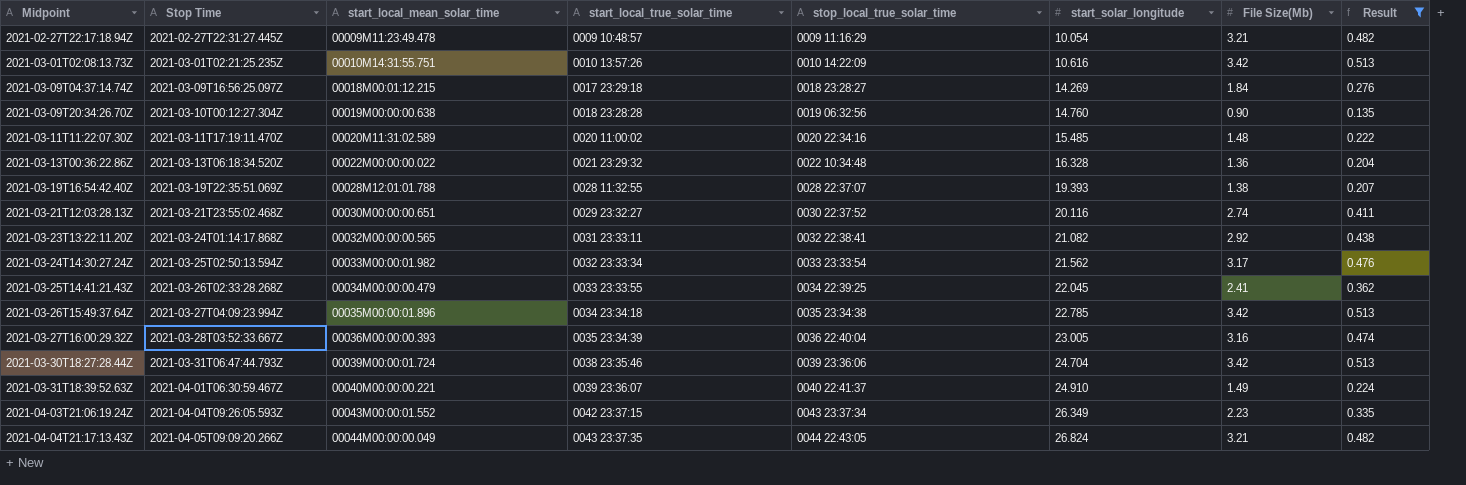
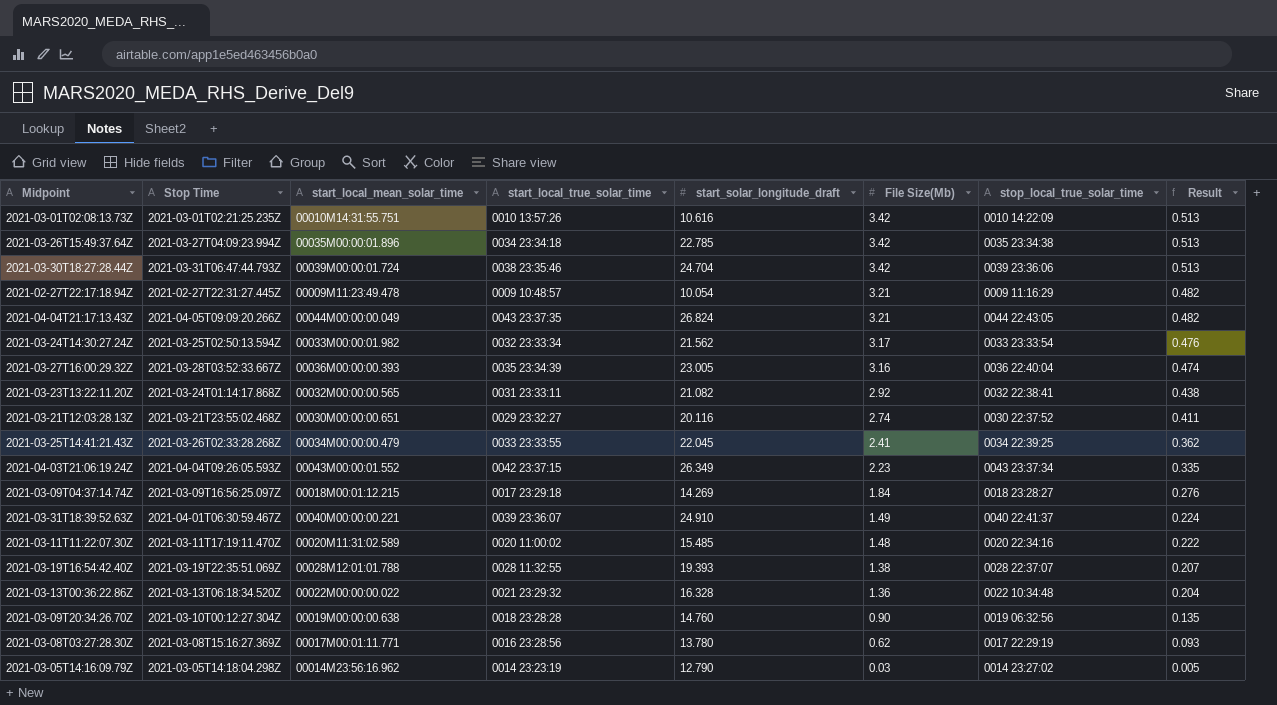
filter: Result >= 0.135 -> none
row order: Midpoint ascending -> File Size(Mb) descending
column name: start_solar_longitude -> start_solar_longitude_draft
column stop_local_true_solar_time | position: 5 -> 7

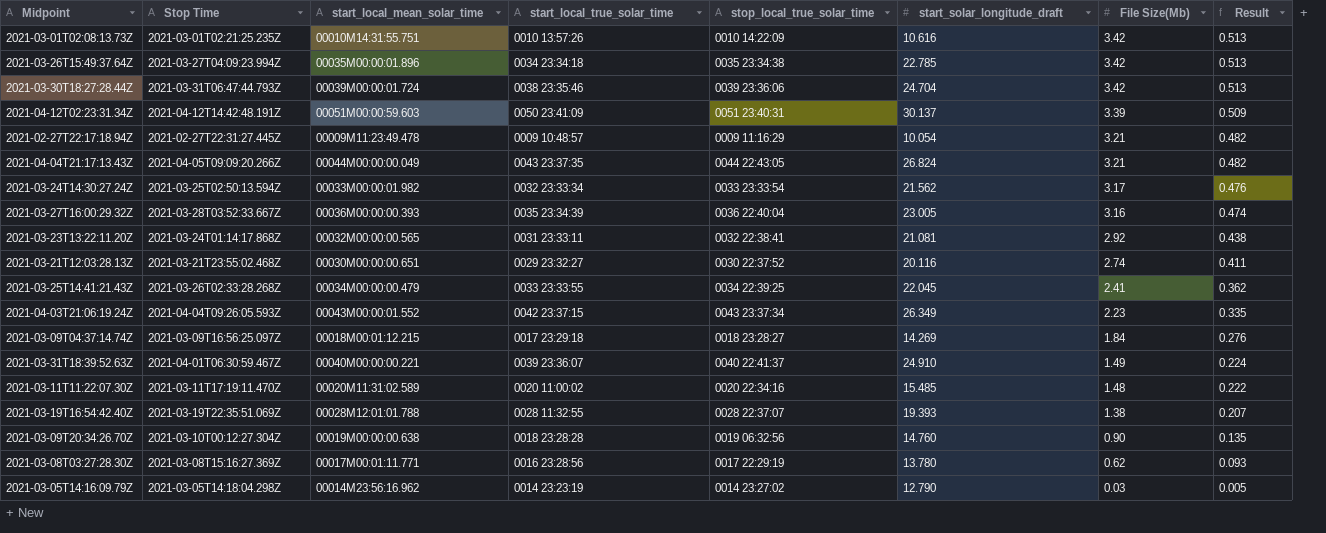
column stop_local_true_solar_time | position: 7 -> 5
row 2021-03-13T00:36:22.86Z: 2021-03-13T06:18:34.520Z | 00022M00:00:00.022 | 0021 23:29:32 | 16.328 | 1.36 | 0022 10:34:48 | 0.204 -> none
row 2021-04-12T02:23:31.34Z: none -> 2021-04-12T14:42:48.191Z | 00051M00:00:59.603 | 0050 23:41:09 | 0051 23:40:31 | 30.137 | 3.39 | 0.509
2021-03-23T13:22:11.20Z | start_solar_longitude_draft: 21.082 -> 21.081

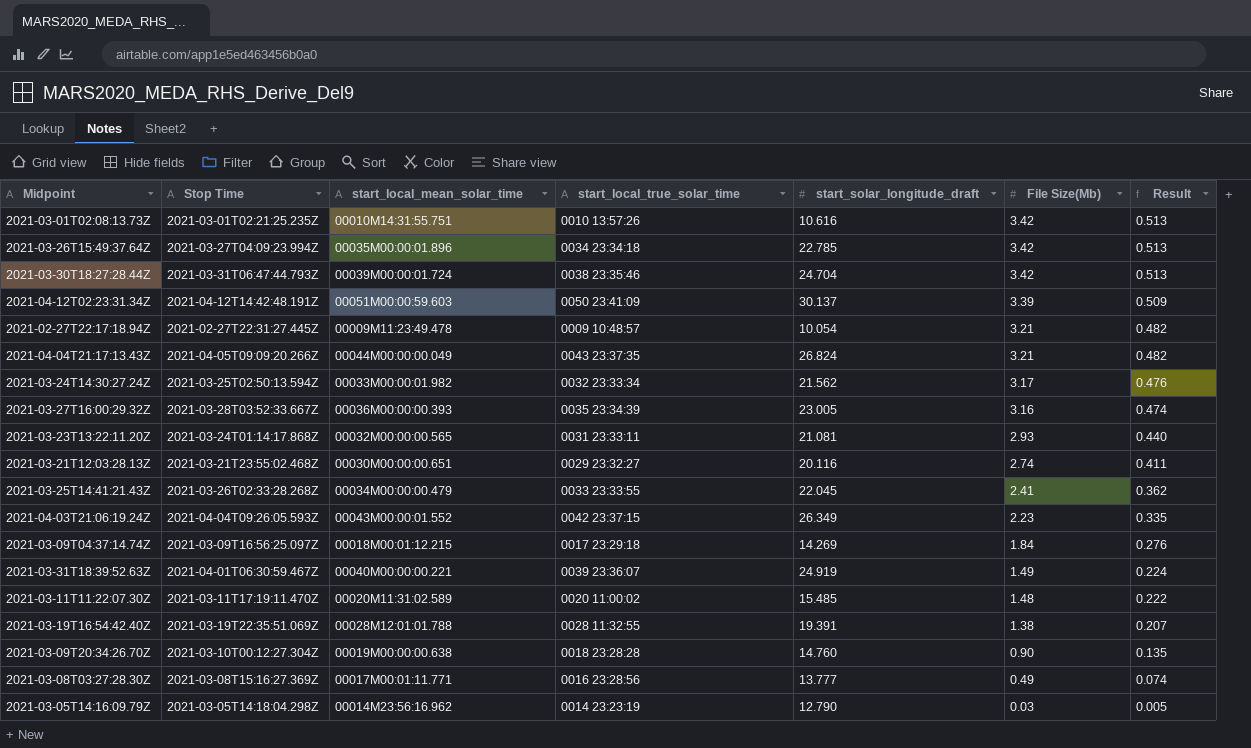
column stop_local_true_solar_time | position: 5 -> none
2021-03-23T13:22:11.20Z | File Size(Mb): 2.92 -> 2.93
2021-03-23T13:22:11.20Z | Result: 0.438 -> 0.440
2021-03-31T18:39:52.63Z | start_solar_longitude_draft: 24.910 -> 24.919
2021-03-19T16:54:42.40Z | start_solar_longitude_draft: 19.393 -> 19.391
2021-03-08T03:27:28.30Z | start_solar_longitude_draft: 13.780 -> 13.777
2021-03-08T03:27:28.30Z | File Size(Mb): 0.62 -> 0.49
2021-03-08T03:27:28.30Z | Result: 0.093 -> 0.074

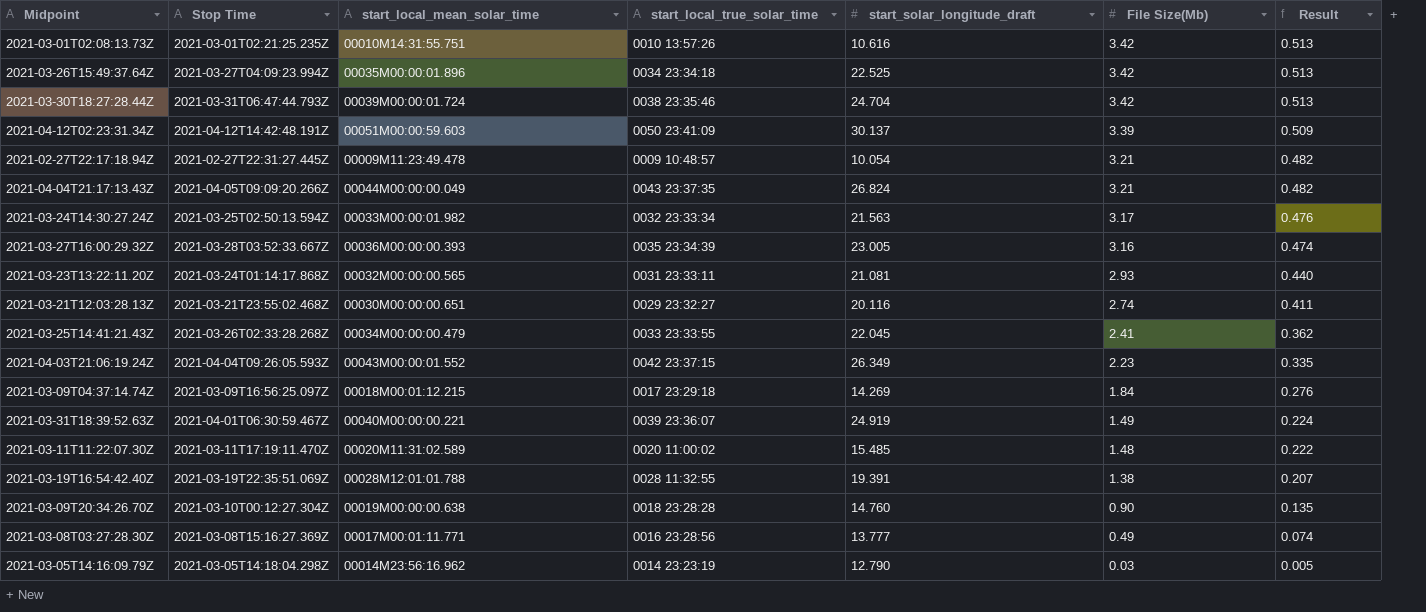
2021-03-26T15:49:37.64Z | start_solar_longitude_draft: 22.785 -> 22.525
2021-03-24T14:30:27.24Z | start_solar_longitude_draft: 21.562 -> 21.563

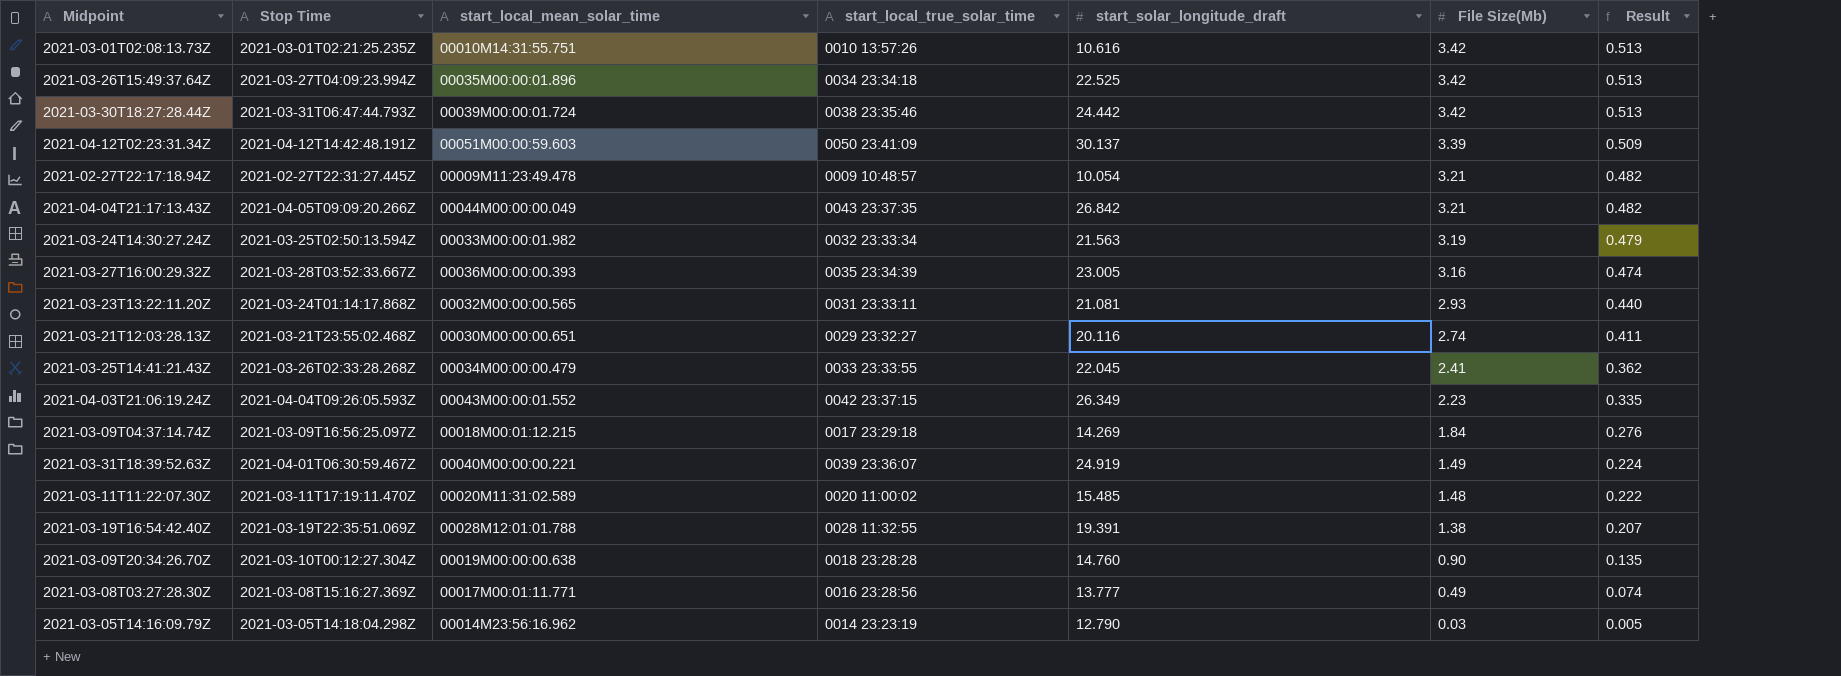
2021-03-30T18:27:28.44Z | start_solar_longitude_draft: 24.704 -> 24.442
2021-04-04T21:17:13.43Z | start_solar_longitude_draft: 26.824 -> 26.842
2021-03-24T14:30:27.24Z | File Size(Mb): 3.17 -> 3.19
2021-03-24T14:30:27.24Z | Result: 0.476 -> 0.479

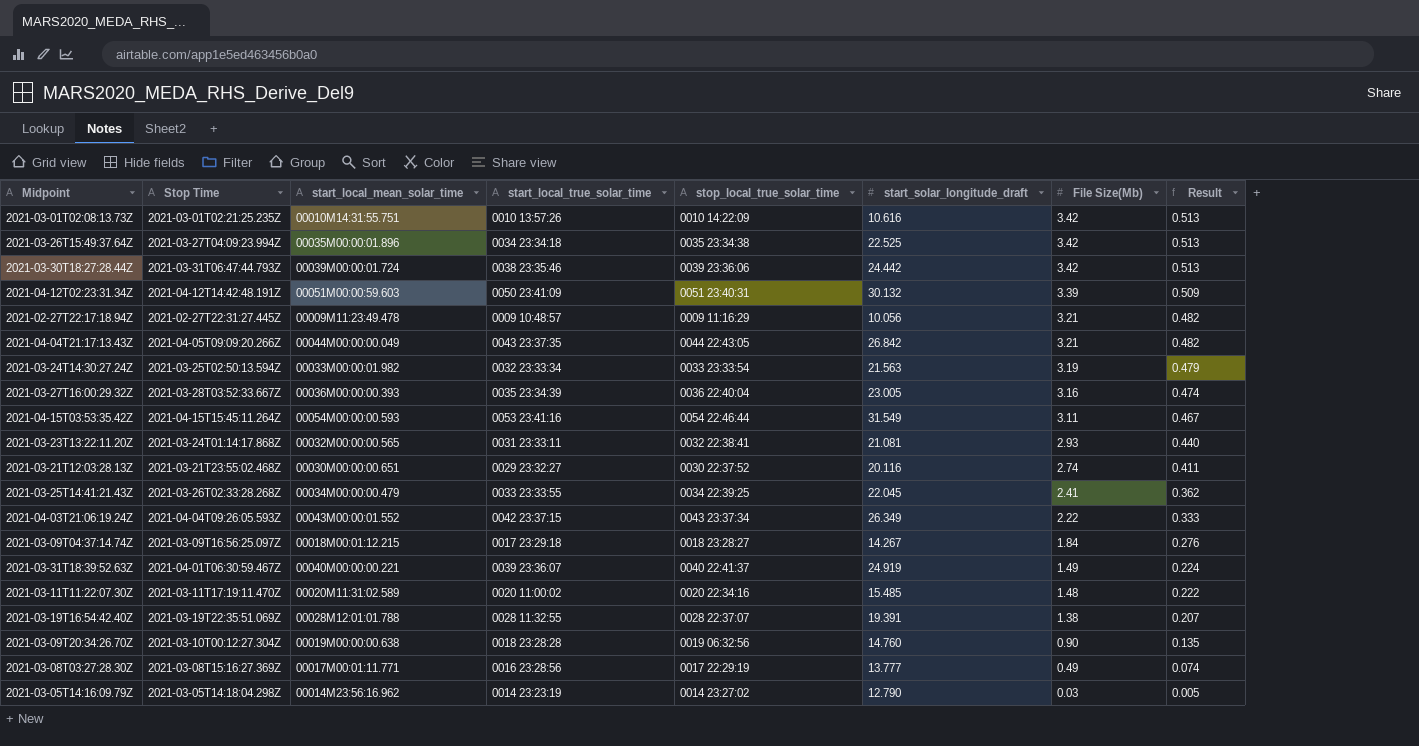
column stop_local_true_solar_time | position: none -> 5
2021-04-12T02:23:31.34Z | start_solar_longitude_draft: 30.137 -> 30.132
2021-02-27T22:17:18.94Z | start_solar_longitude_draft: 10.054 -> 10.056
row 2021-04-15T03:53:35.42Z: none -> 2021-04-15T15:45:11.264Z | 00054M00:00:00.593 | 0053 23:41:16 | 0054 22:46:44 | 31.549 | 3.11 | 0.467
2021-04-03T21:06:19.24Z | File Size(Mb): 2.23 -> 2.22
2021-04-03T21:06:19.24Z | Result: 0.335 -> 0.333
2021-03-09T04:37:14.74Z | start_solar_longitude_draft: 14.269 -> 14.267

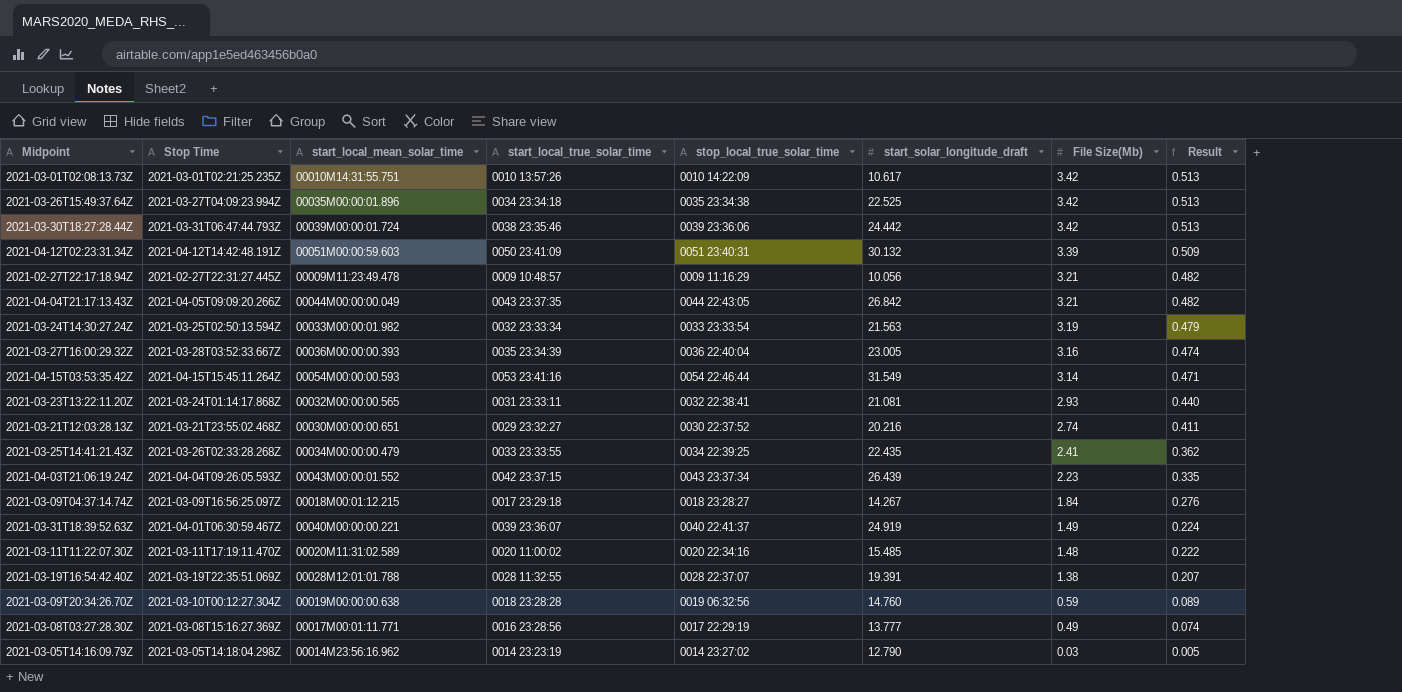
2021-03-01T02:08:13.73Z | start_solar_longitude_draft: 10.616 -> 10.617
2021-04-15T03:53:35.42Z | File Size(Mb): 3.11 -> 3.14
2021-04-15T03:53:35.42Z | Result: 0.467 -> 0.471
2021-03-21T12:03:28.13Z | start_solar_longitude_draft: 20.116 -> 20.216
2021-03-25T14:41:21.43Z | start_solar_longitude_draft: 22.045 -> 22.435
2021-04-03T21:06:19.24Z | start_solar_longitude_draft: 26.349 -> 26.439
2021-04-03T21:06:19.24Z | File Size(Mb): 2.22 -> 2.23
2021-04-03T21:06:19.24Z | Result: 0.333 -> 0.335
2021-03-09T20:34:26.70Z | File Size(Mb): 0.90 -> 0.59
2021-03-09T20:34:26.70Z | Result: 0.135 -> 0.089

